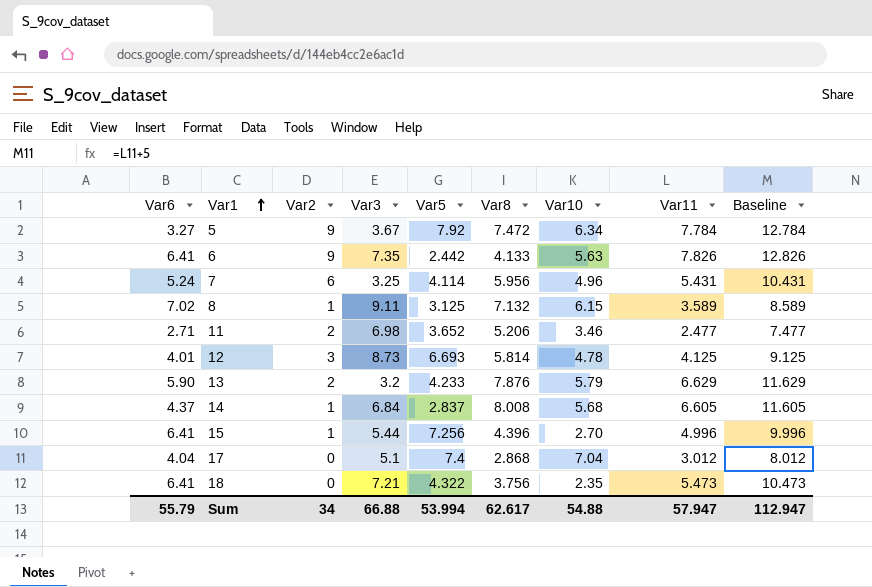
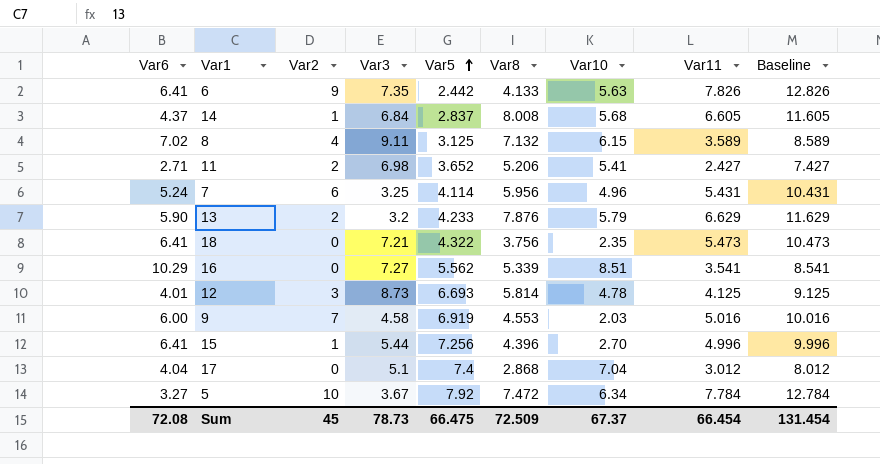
row order: Var1 ascending -> Var5 ascending
8 | Var2: 1 -> 4
11 | Var10: 3.46 -> 5.41
11 | Var11: 2.477 -> 2.427
11 | Baseline: 7.477 -> 7.427
row 16: none -> 10.29 | 0 | 7.27 | 5.562 | 5.339 | 8.51 | 3.541 | 8.541
row 9: none -> 6.00 | 7 | 4.58 | 6.919 | 4.553 | 2.03 | 5.016 | 10.016
5 | Var2: 9 -> 10
Sum | Var6: 55.79 -> 72.08
Sum | Var2: 34 -> 45
Sum | Var3: 66.88 -> 78.73
Sum | Var5: 53.994 -> 66.475
Sum | Var8: 62.617 -> 72.509
Sum | Var10: 54.88 -> 67.37
Sum | Var11: 57.947 -> 66.454
Sum | Baseline: 112.947 -> 131.454

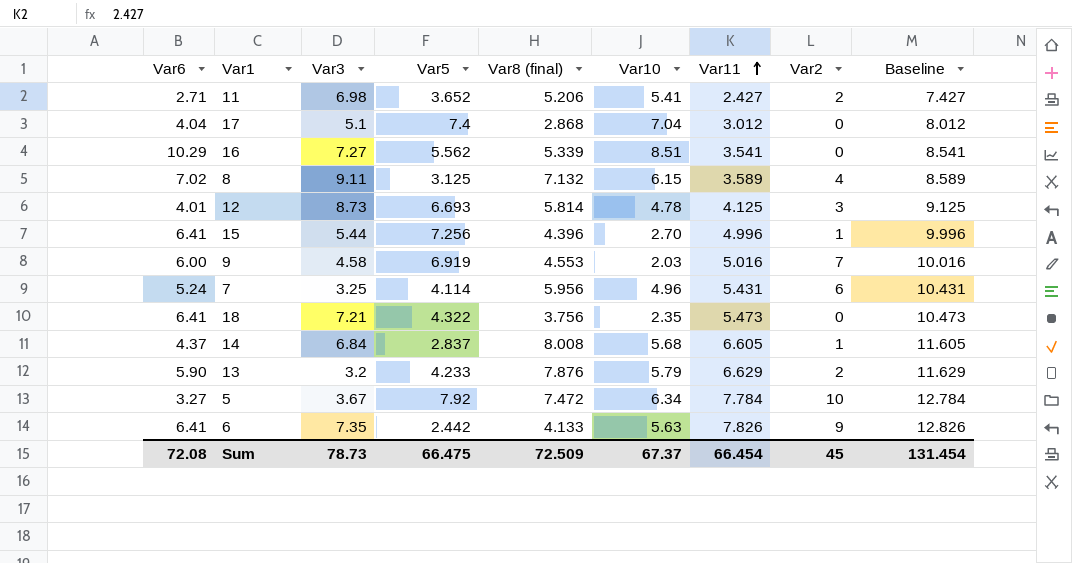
row order: Var5 ascending -> Var11 ascending
column name: Var8 -> Var8 (final)
column Var2 | position: 3 -> 8

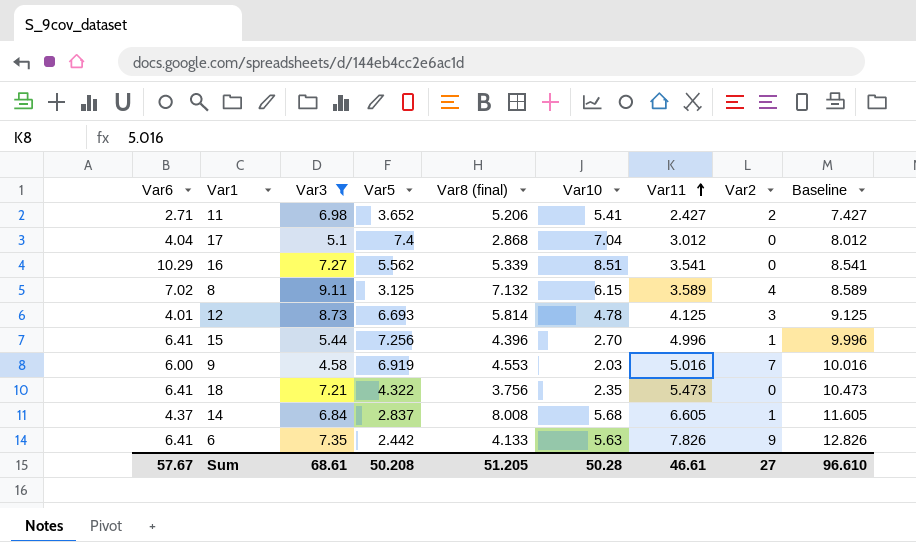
filter: none -> Var3 >= 4.58
Sum | Var6: 72.08 -> 57.67
Sum | Var3: 78.73 -> 68.61
Sum | Var5: 66.475 -> 50.208
Sum | Var8 (final): 72.509 -> 51.205
Sum | Var10: 67.37 -> 50.28
Sum | Var11: 66.454 -> 46.61
Sum | Var2: 45 -> 27
Sum | Baseline: 131.454 -> 96.610

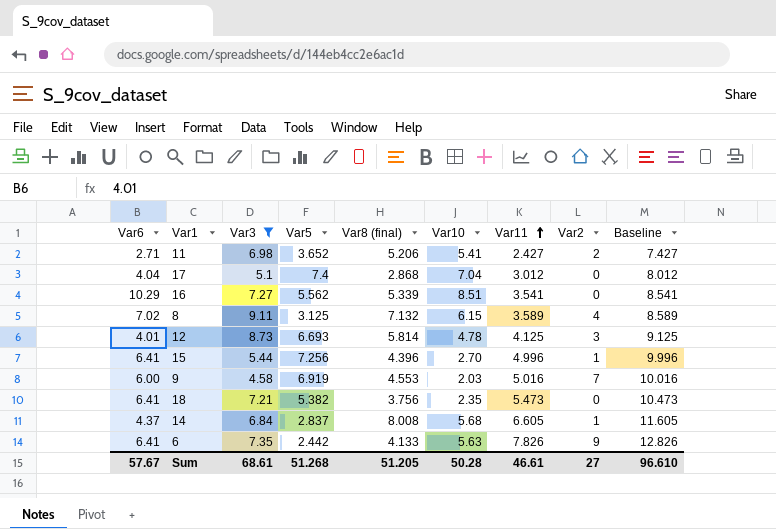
18 | Var5: 4.322 -> 5.382
Sum | Var5: 50.208 -> 51.268

